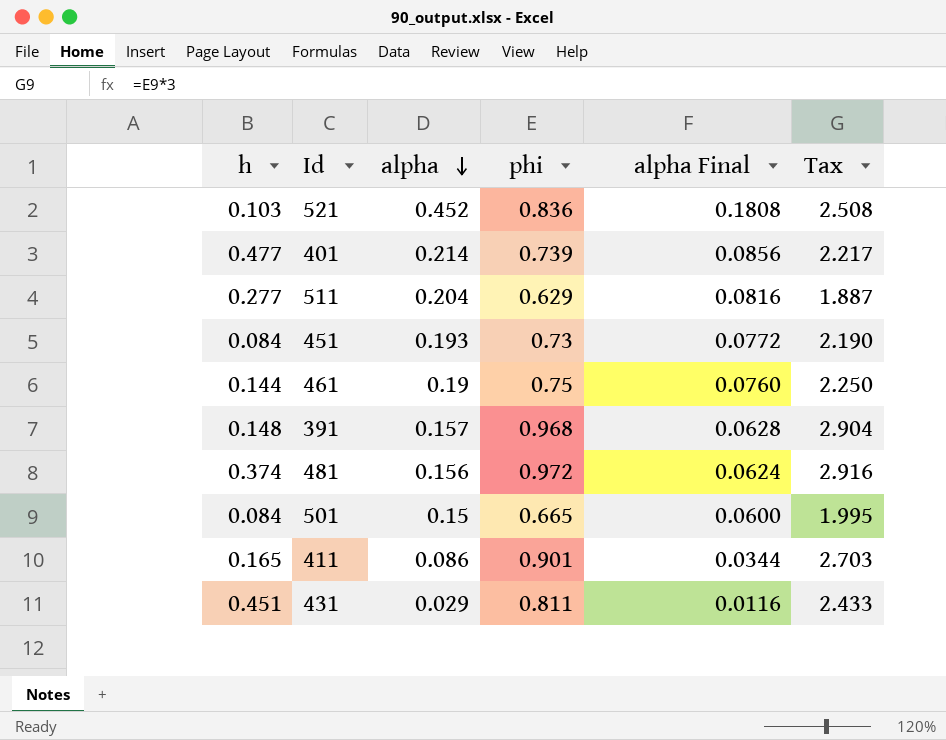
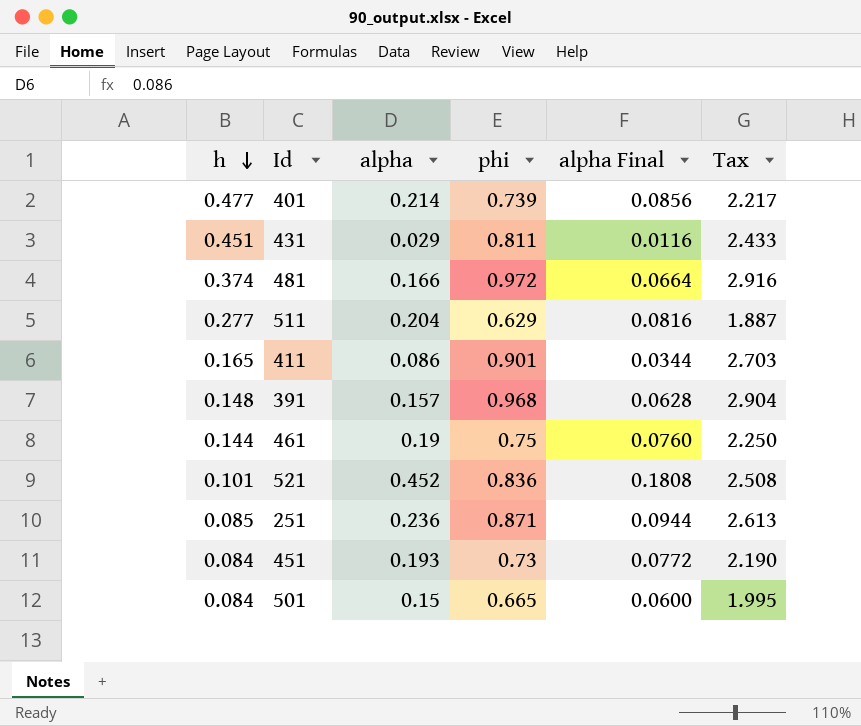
row order: alpha descending -> h descending
481 | alpha: 0.156 -> 0.166
481 | alpha Final: 0.0624 -> 0.0664
521 | h: 0.103 -> 0.101
row 251: none -> 0.085 | 0.236 | 0.871 | 0.0944 | 2.613

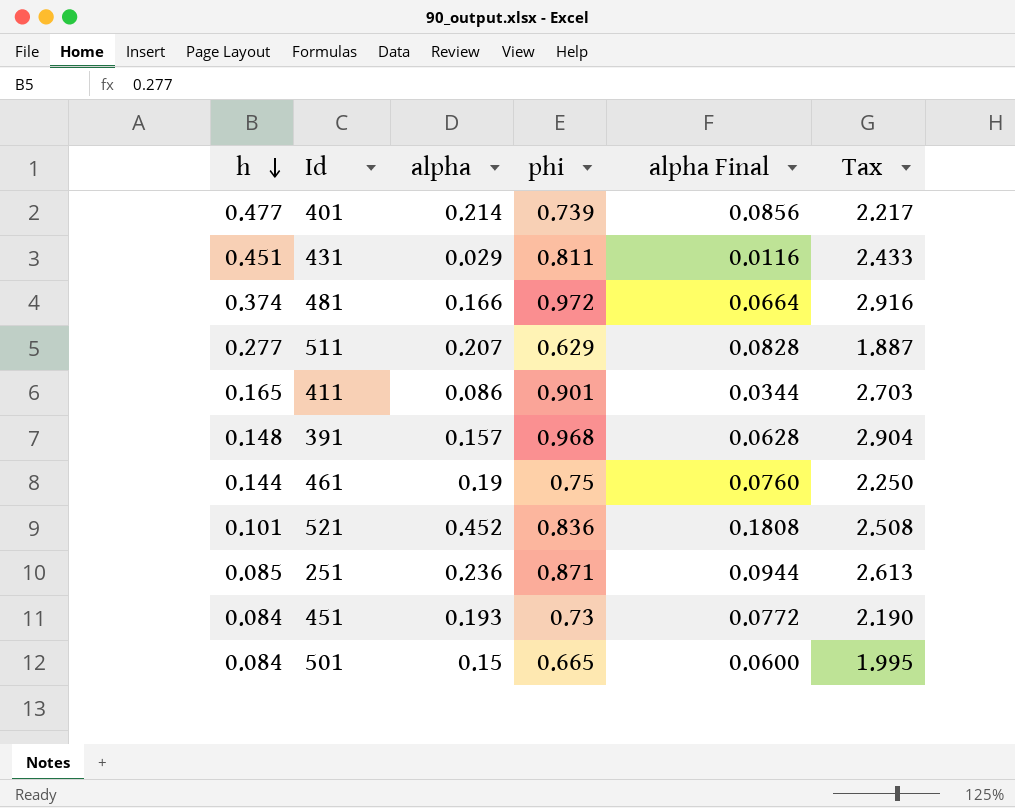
511 | alpha: 0.204 -> 0.207
511 | alpha Final: 0.0816 -> 0.0828

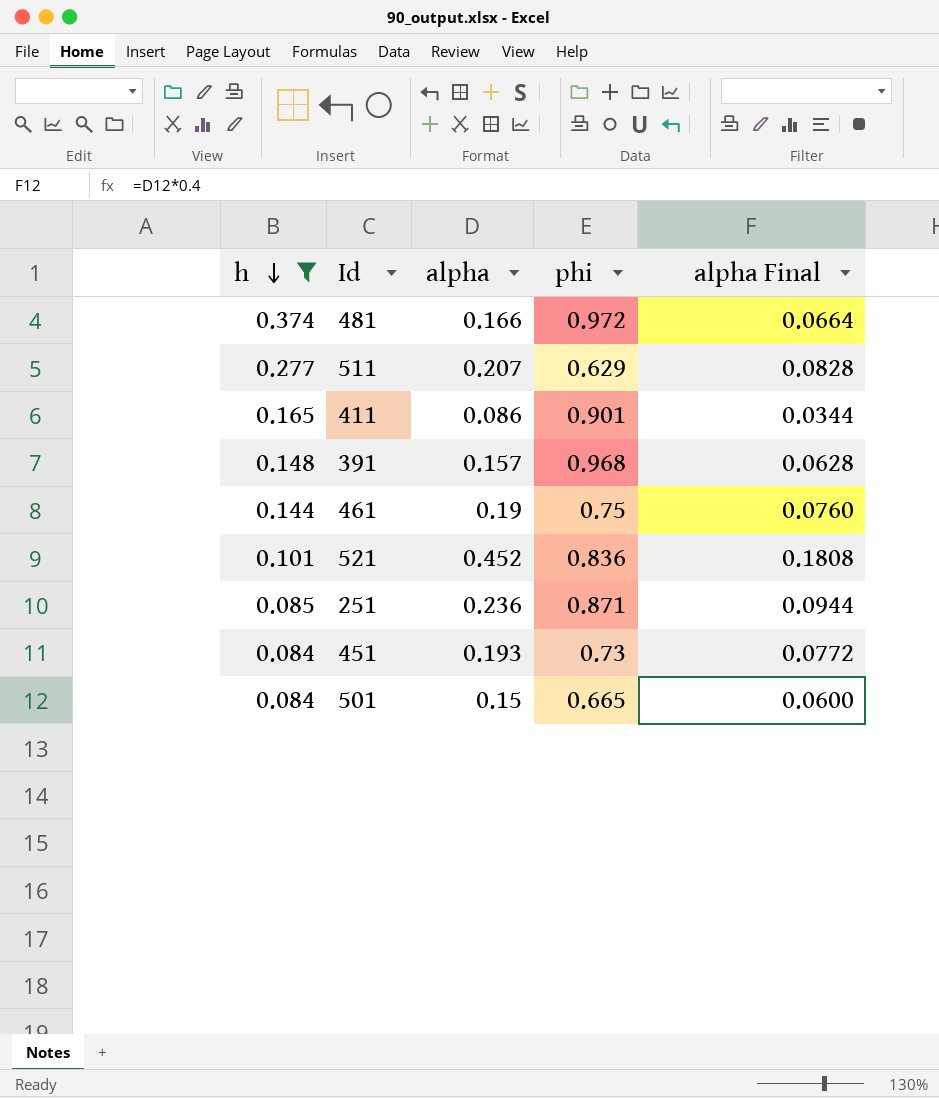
filter: none -> h <= 0.374
column Tax | formula: [phi] * 3 -> none

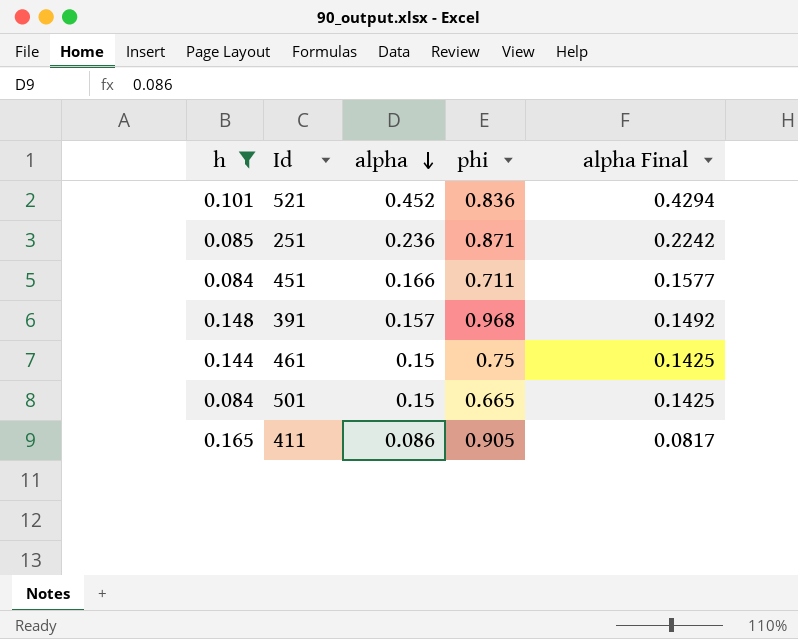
row order: h descending -> alpha descending
column alpha Final | formula: [alpha] * 0.4 -> [alpha] * 0.95
row 481: 0.374 | 0.166 | 0.972 | 0.0664 -> none
row 511: 0.277 | 0.207 | 0.629 | 0.0828 -> none
451 | alpha: 0.193 -> 0.166
451 | phi: 0.73 -> 0.711
461 | alpha: 0.19 -> 0.15
411 | phi: 0.901 -> 0.905

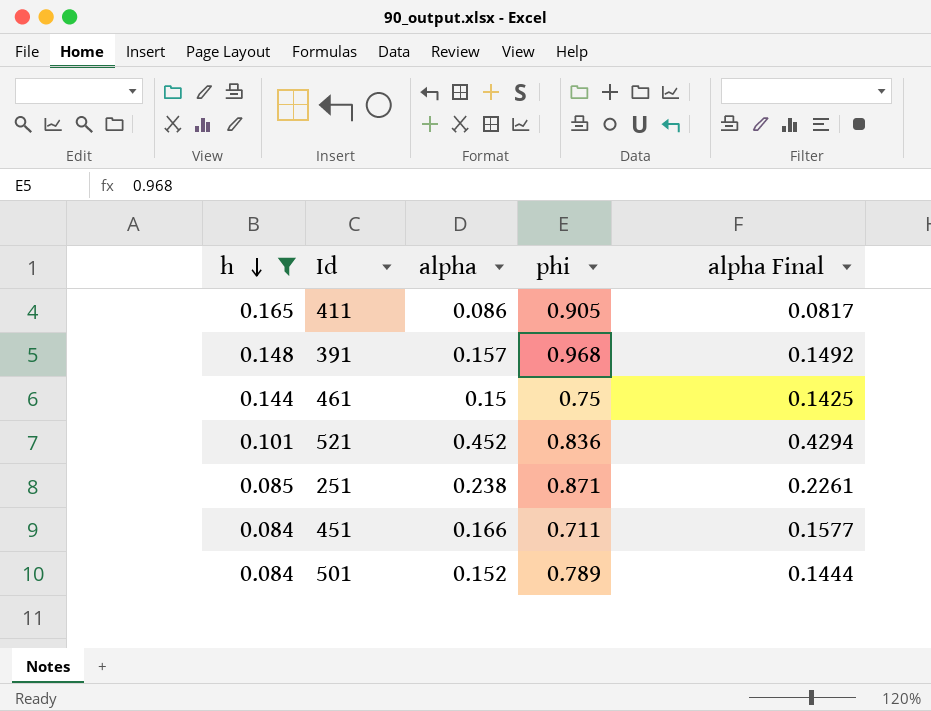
row order: alpha descending -> h descending
251 | alpha: 0.236 -> 0.238
251 | alpha Final: 0.2242 -> 0.2261
501 | alpha: 0.15 -> 0.152
501 | phi: 0.665 -> 0.789
501 | alpha Final: 0.1425 -> 0.1444

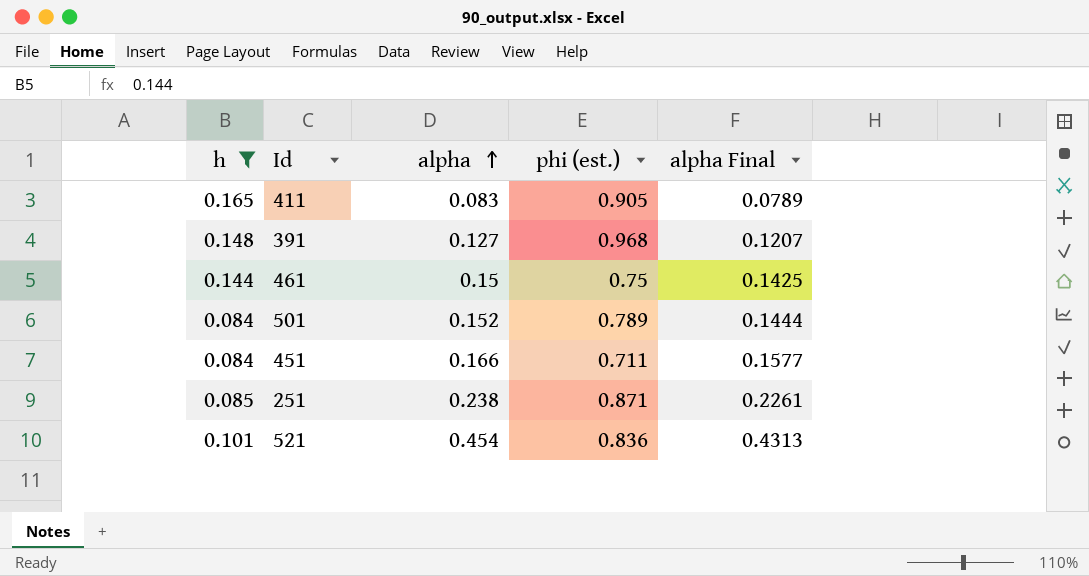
row order: h descending -> alpha ascending
column name: phi -> phi (est.)
411 | alpha: 0.086 -> 0.083
411 | alpha Final: 0.0817 -> 0.0789
391 | alpha: 0.157 -> 0.127
391 | alpha Final: 0.1492 -> 0.1207
521 | alpha: 0.452 -> 0.454
521 | alpha Final: 0.4294 -> 0.4313

